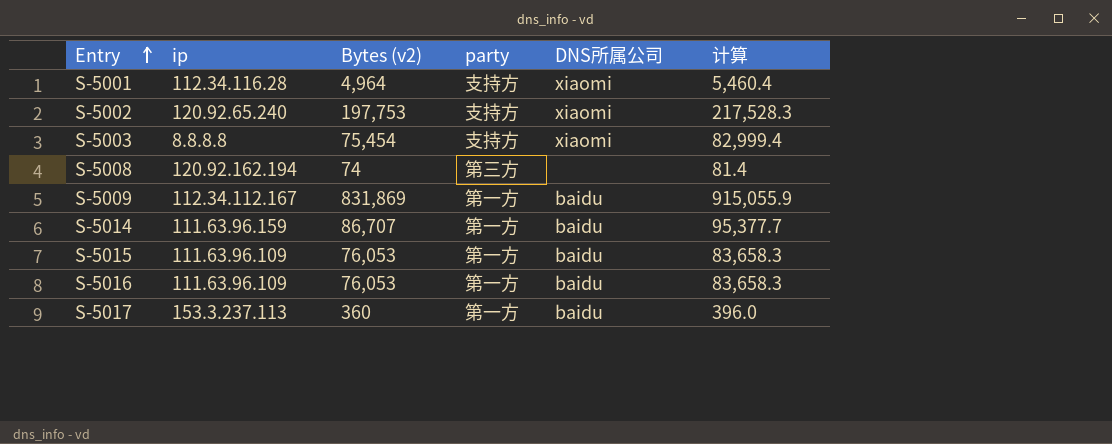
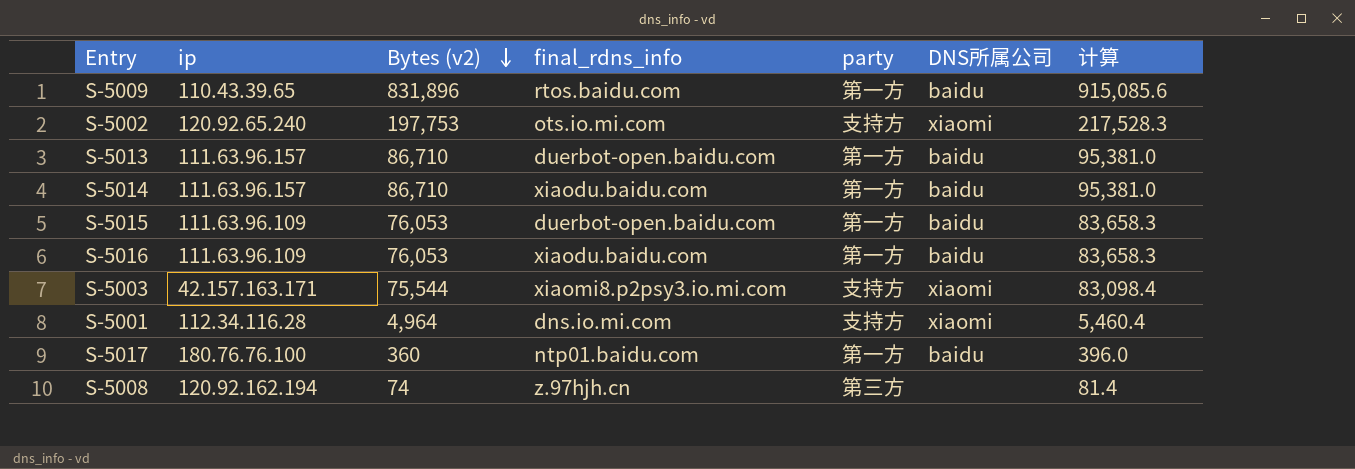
row order: Entry ascending -> Bytes (v2) descending
column final_rdns_info | position: none -> 4
S-5009 | ip: 112.34.112.167 -> 110.43.39.65
S-5009 | Bytes (v2): 831,869 -> 831,896
S-5009 | 计算: 915,055.9 -> 915,085.6
row S-5013: none -> 111.63.96.157 | 86,710 | duerbot-open.baidu.com | 第一方 | baidu | 95,381.0
S-5014 | ip: 111.63.96.159 -> 111.63.96.157
S-5014 | Bytes (v2): 86,707 -> 86,710
S-5014 | 计算: 95,377.7 -> 95,381.0
S-5003 | ip: 8.8.8.8 -> 42.157.163.171
S-5003 | Bytes (v2): 75,454 -> 75,544
S-5003 | 计算: 82,999.4 -> 83,098.4
S-5017 | ip: 153.3.237.113 -> 180.76.76.100

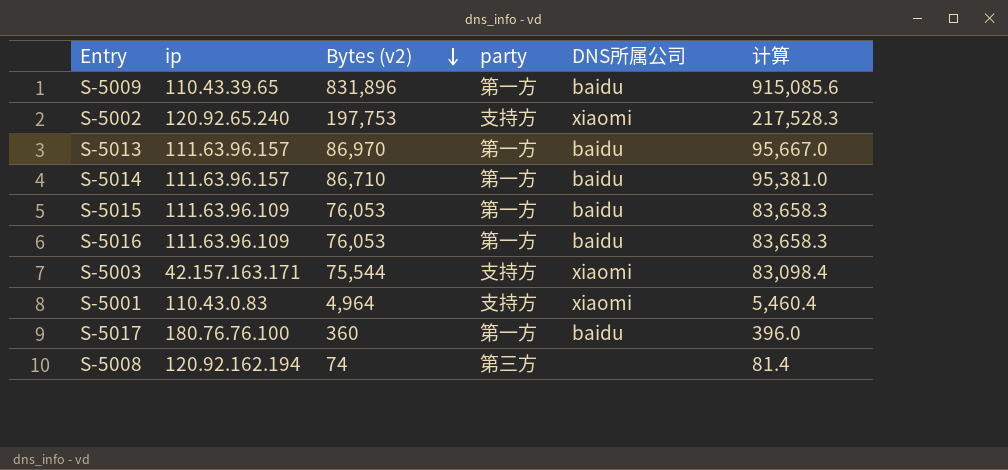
column final_rdns_info | position: 4 -> none
S-5013 | Bytes (v2): 86,710 -> 86,970
S-5013 | 计算: 95,381.0 -> 95,667.0
S-5001 | ip: 112.34.116.28 -> 110.43.0.83

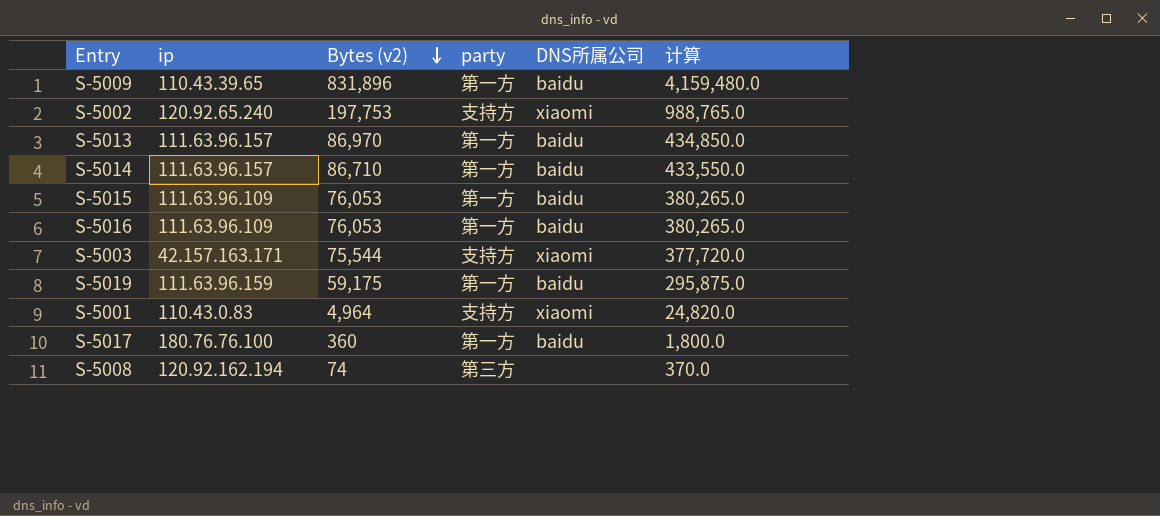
column 计算 | formula: [Bytes (v2)] * 1.1 -> [Bytes (v2)] * 5
row S-5019: none -> 111.63.96.159 | 59,175 | 第一方 | baidu | 295,875.0

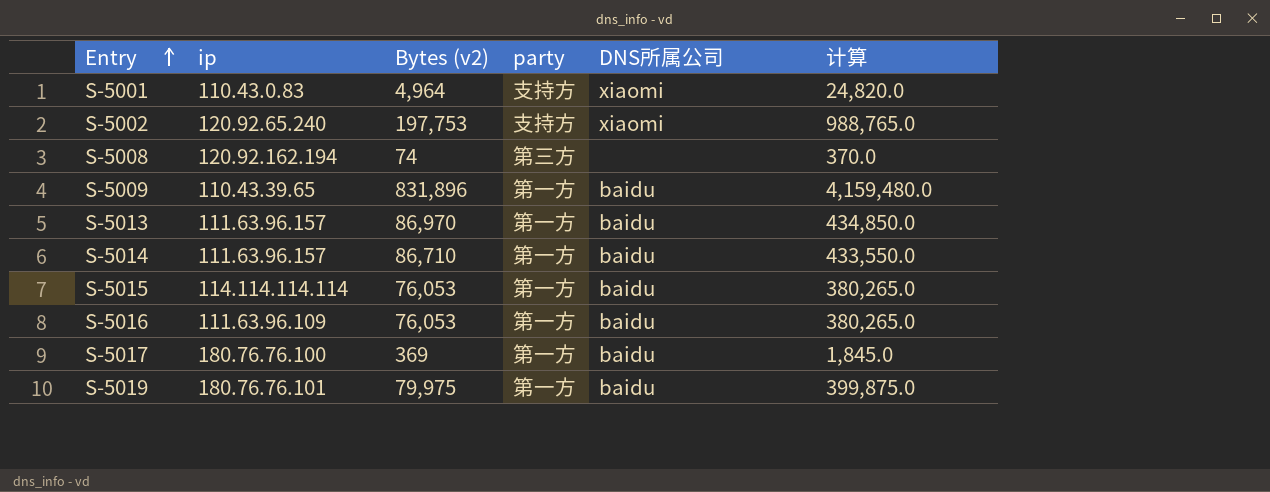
row order: Bytes (v2) descending -> Entry ascending
row S-5003: 42.157.163.171 | 75,544 | 支持方 | xiaomi | 377,720.0 -> none
S-5015 | ip: 111.63.96.109 -> 114.114.114.114
S-5017 | Bytes (v2): 360 -> 369
S-5017 | 计算: 1,800.0 -> 1,845.0
S-5019 | ip: 111.63.96.159 -> 180.76.76.101
S-5019 | Bytes (v2): 59,175 -> 79,975
S-5019 | 计算: 295,875.0 -> 399,875.0

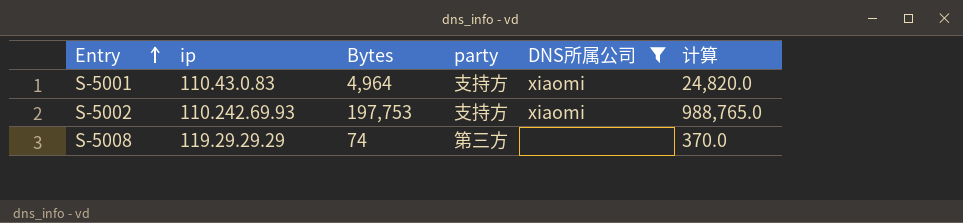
filter: none -> DNS所属公司 != baidu
column name: Bytes (v2) -> Bytes
S-5002 | ip: 120.92.65.240 -> 110.242.69.93
S-5008 | ip: 120.92.162.194 -> 119.29.29.29

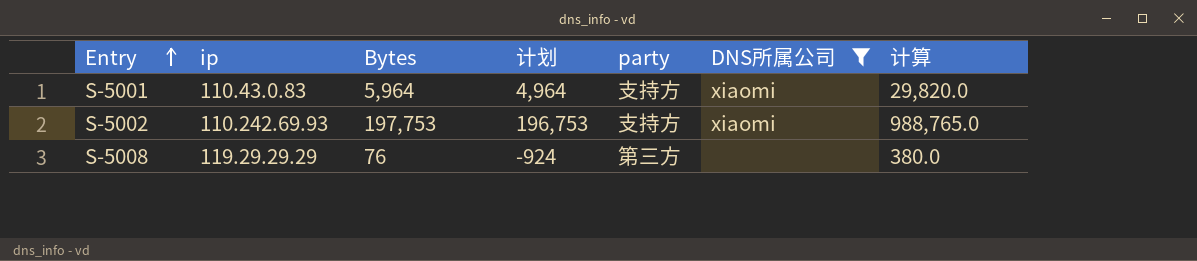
column 计划 | formula: none -> [Bytes] - 1000
S-5001 | Bytes: 4,964 -> 5,964
S-5001 | 计算: 24,820.0 -> 29,820.0
S-5008 | Bytes: 74 -> 76
S-5008 | 计算: 370.0 -> 380.0

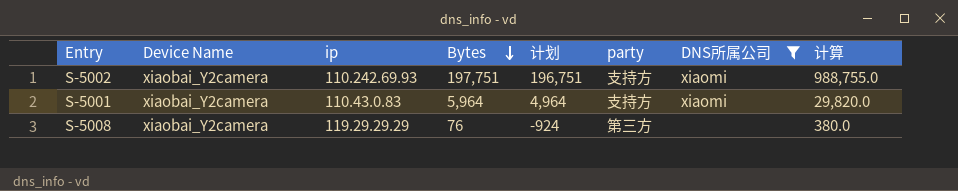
row order: Entry ascending -> Bytes descending
column Device Name | position: none -> 2
S-5002 | Bytes: 197,753 -> 197,751
S-5002 | 计划: 196,753 -> 196,751
S-5002 | 计算: 988,765.0 -> 988,755.0

